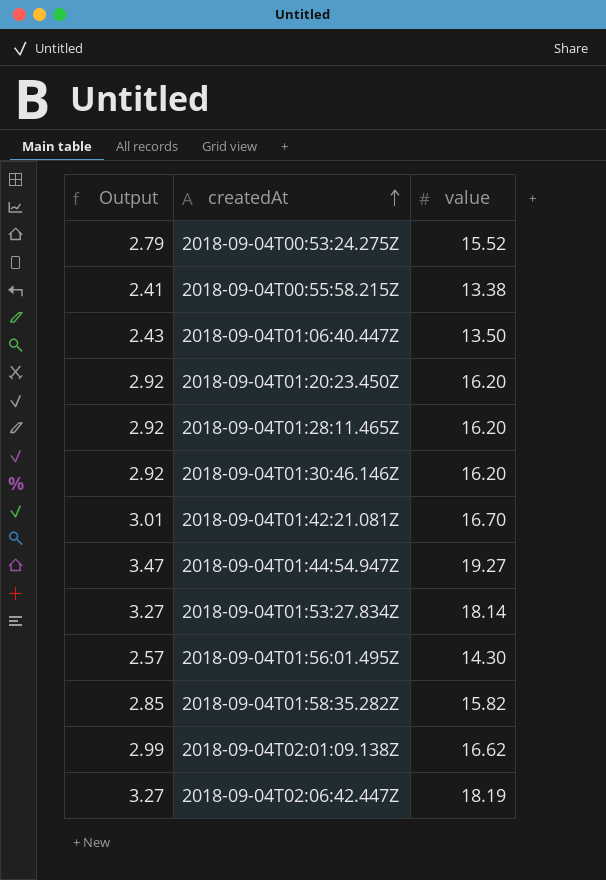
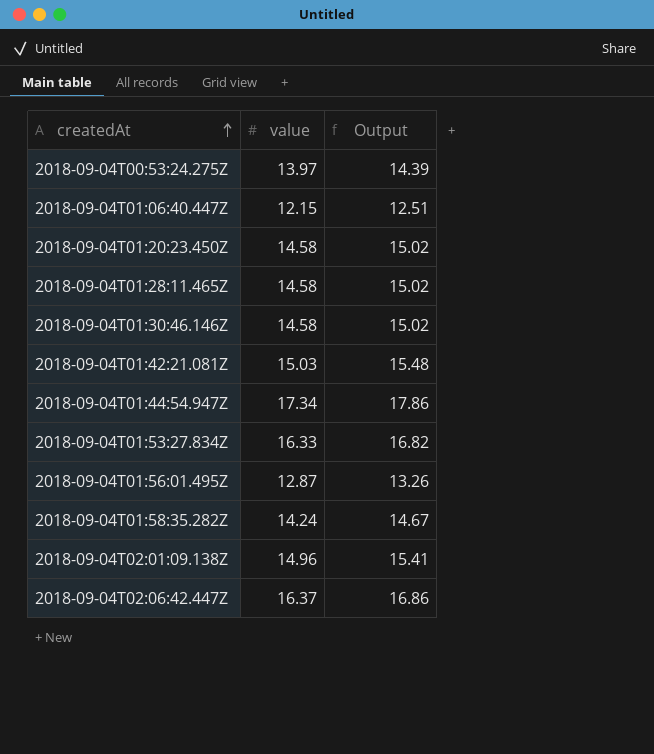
column Output | formula: [value] * 0.18 -> [value] * 1.03
column Output | position: 1 -> 3
row 2018-09-04T00:55:58.215Z: 2.41 | 13.38 -> none
2018-09-04T00:53:24.275Z | value: 15.52 -> 13.97
2018-09-04T01:06:40.447Z | value: 13.50 -> 12.15
2018-09-04T01:20:23.450Z | value: 16.20 -> 14.58
2018-09-04T01:28:11.465Z | value: 16.20 -> 14.58
2018-09-04T01:30:46.146Z | value: 16.20 -> 14.58
2018-09-04T01:42:21.081Z | value: 16.70 -> 15.03
2018-09-04T01:44:54.947Z | value: 19.27 -> 17.34
2018-09-04T01:53:27.834Z | value: 18.14 -> 16.33
2018-09-04T01:56:01.495Z | value: 14.30 -> 12.87
2018-09-04T01:58:35.282Z | value: 15.82 -> 14.24
2018-09-04T02:01:09.138Z | value: 16.62 -> 14.96
2018-09-04T02:06:42.447Z | value: 18.19 -> 16.37

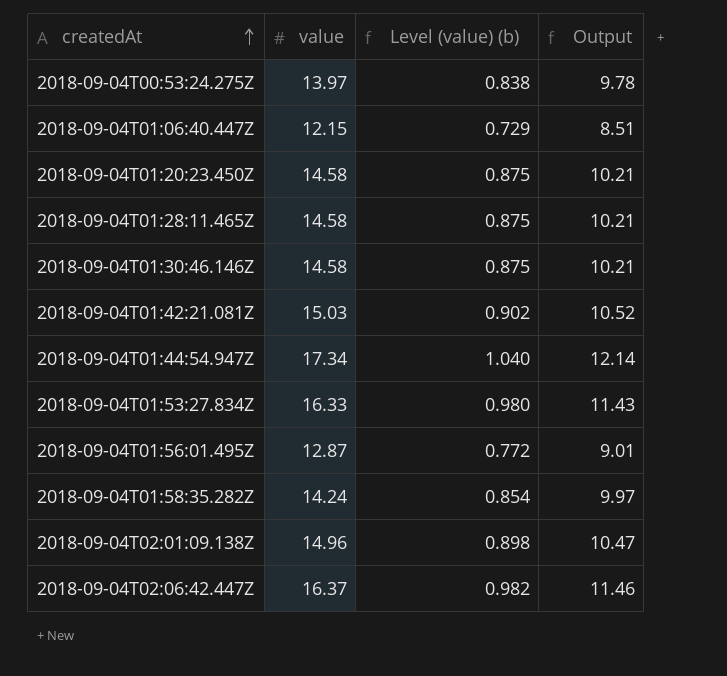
column Level (value) (b) | formula: none -> [value] * 0.06
column Output | formula: [value] * 1.03 -> [value] * 0.7

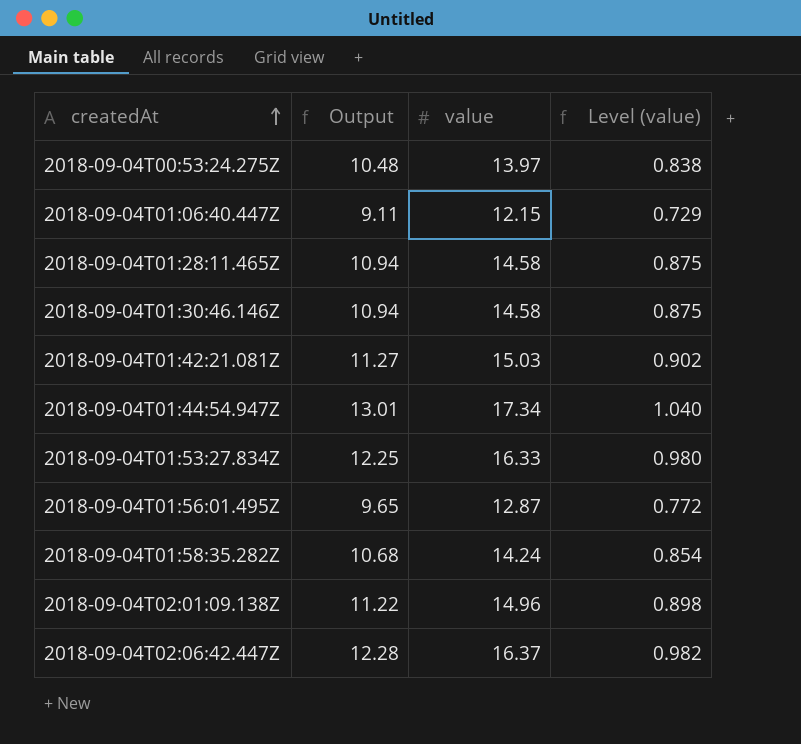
column Output | formula: [value] * 0.7 -> [value] * 0.75
column Output | position: 4 -> 2
column name: Level (value) (b) -> Level (value)
row 2018-09-04T01:20:23.450Z: 14.58 | 0.875 | 10.21 -> none

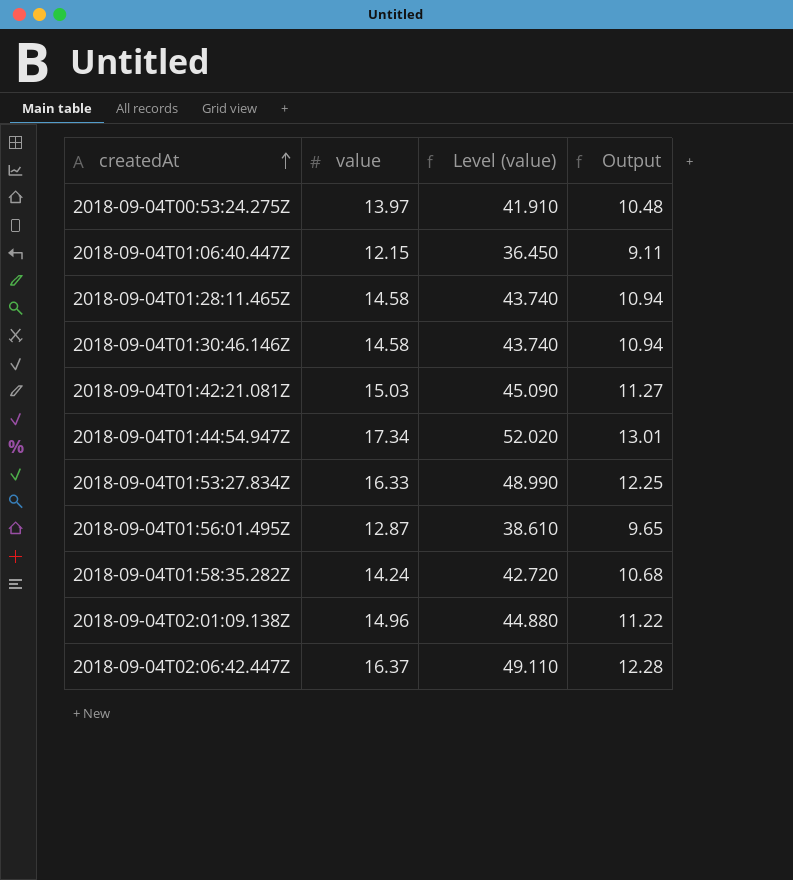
column Level (value) | formula: [value] * 0.06 -> [value] * 3
column Output | position: 2 -> 4

